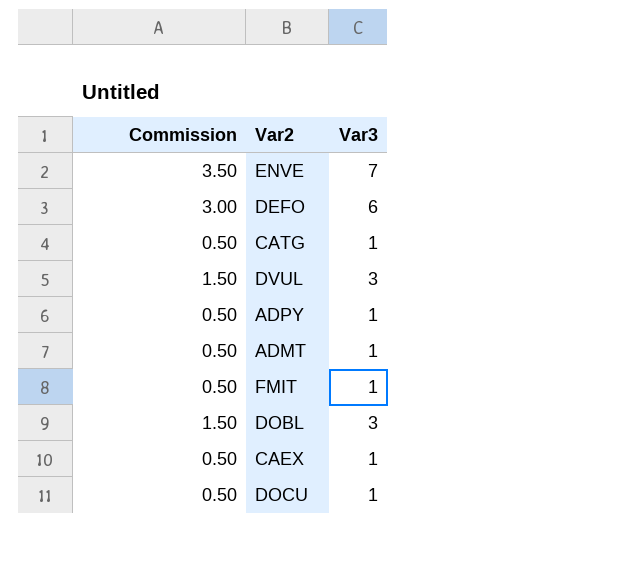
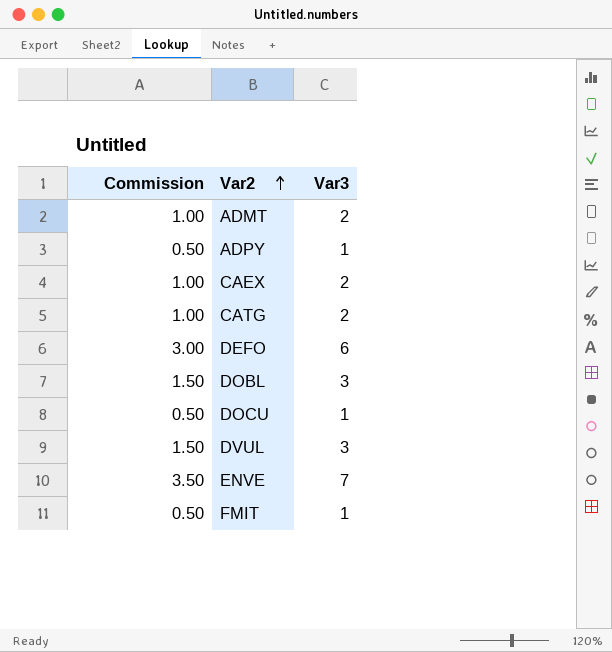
row order: none -> Var2 ascending
ADMT | Commission: 0.50 -> 1.00
ADMT | Var3: 1 -> 2
CAEX | Commission: 0.50 -> 1.00
CAEX | Var3: 1 -> 2
CATG | Commission: 0.50 -> 1.00
CATG | Var3: 1 -> 2

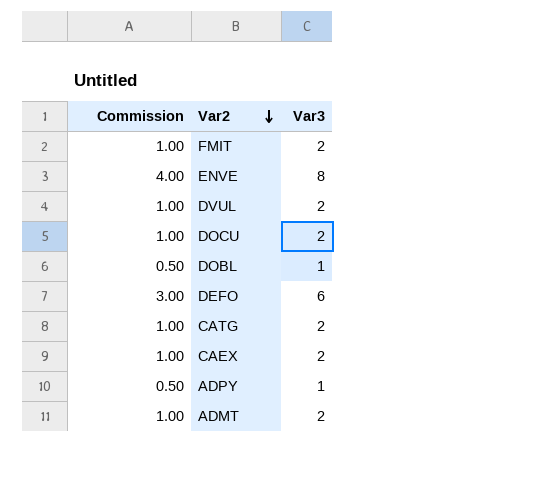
row order: Var2 ascending -> Var2 descending
FMIT | Commission: 0.50 -> 1.00
FMIT | Var3: 1 -> 2
ENVE | Commission: 3.50 -> 4.00
ENVE | Var3: 7 -> 8
DVUL | Commission: 1.50 -> 1.00
DVUL | Var3: 3 -> 2
DOCU | Commission: 0.50 -> 1.00
DOCU | Var3: 1 -> 2
DOBL | Commission: 1.50 -> 0.50
DOBL | Var3: 3 -> 1

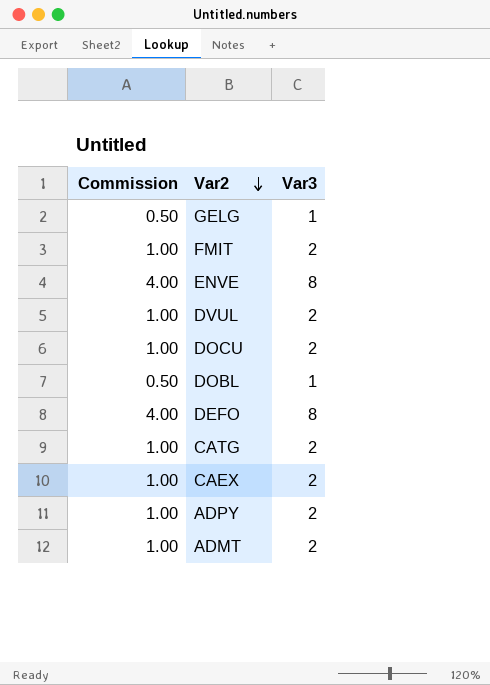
row GELG: none -> 0.50 | 1
DEFO | Commission: 3.00 -> 4.00
DEFO | Var3: 6 -> 8
ADPY | Commission: 0.50 -> 1.00
ADPY | Var3: 1 -> 2

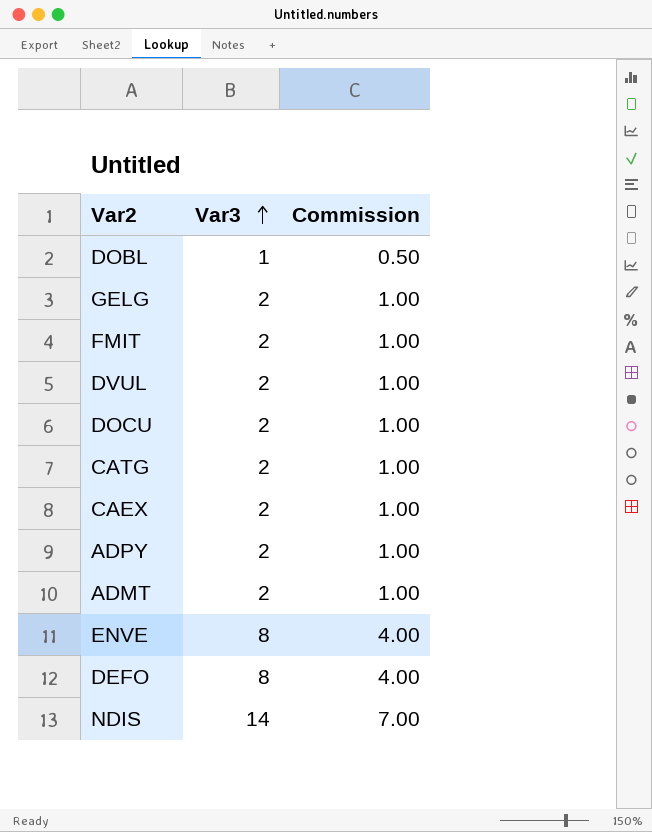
row order: Var2 descending -> Var3 ascending
column Commission | position: 1 -> 3
GELG | Var3: 1 -> 2
GELG | Commission: 0.50 -> 1.00
row NDIS: none -> 14 | 7.00

